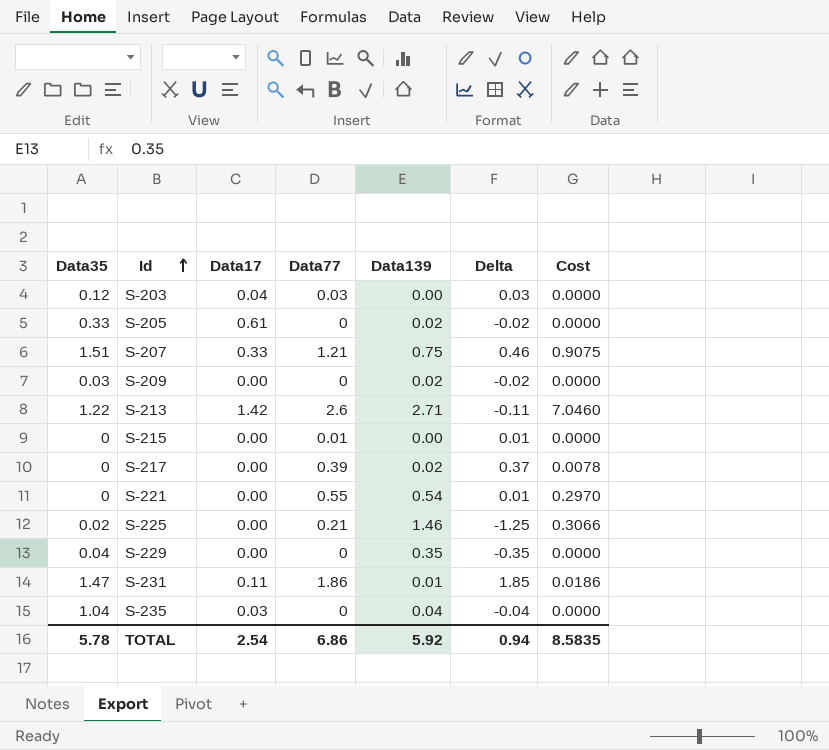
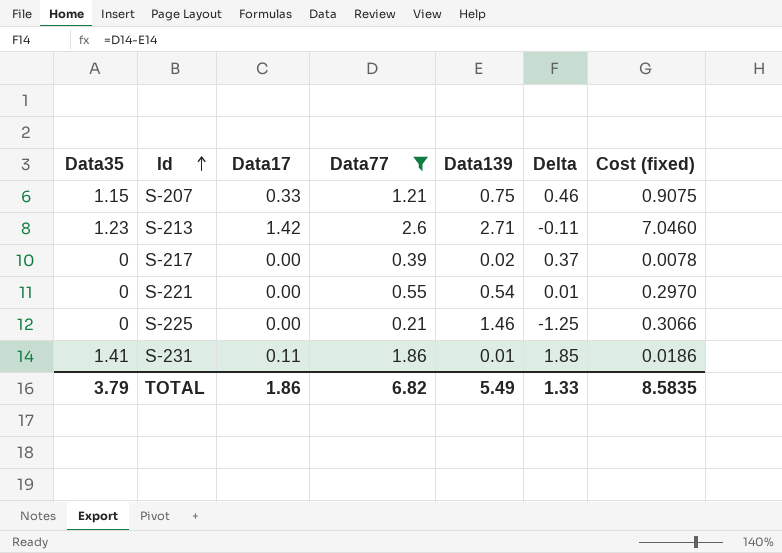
filter: none -> Data77 >= 0.21
column name: Cost -> Cost (fixed)
S-207 | Data35: 1.51 -> 1.15
S-213 | Data35: 1.22 -> 1.23
S-225 | Data35: 0.02 -> 0
S-231 | Data35: 1.47 -> 1.41
TOTAL | Data35: 5.78 -> 3.79
TOTAL | Data17: 2.54 -> 1.86
TOTAL | Data77: 6.86 -> 6.82
TOTAL | Data139: 5.92 -> 5.49
TOTAL | Delta: 0.94 -> 1.33

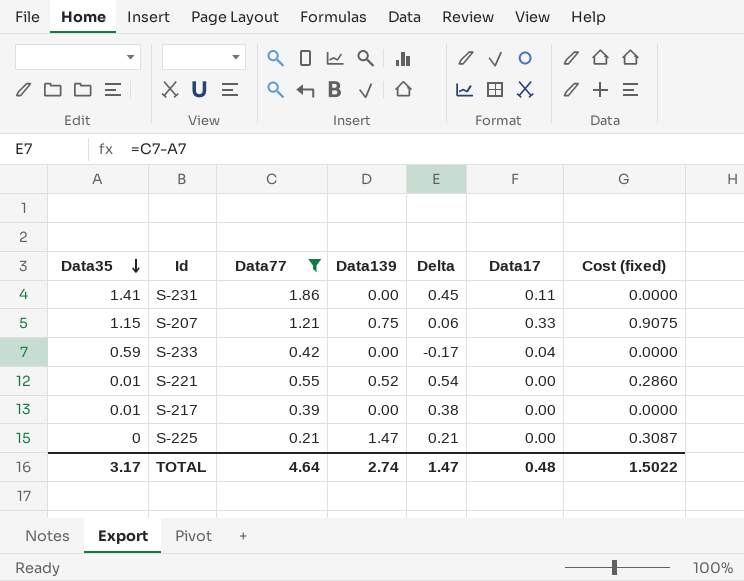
row order: Id ascending -> Data35 descending
column Delta | formula: [Data77] - [Data139] -> [Data77] - [Data35]
column Data17 | position: 3 -> 6
row S-213: 1.23 | 1.42 | 2.6 | 2.71 | -0.11 | 7.0460 -> none
S-231 | Data139: 0.01 -> 0.00
S-231 | Cost (fixed): 0.0186 -> 0.0000
row S-233: none -> 0.59 | 0.42 | 0.00 | -0.17 | 0.04 | 0.0000
S-221 | Data35: 0 -> 0.01
S-221 | Data139: 0.54 -> 0.52
S-221 | Cost (fixed): 0.2970 -> 0.2860
S-217 | Data35: 0 -> 0.01
S-217 | Data139: 0.02 -> 0.00
S-217 | Cost (fixed): 0.0078 -> 0.0000
S-225 | Data139: 1.46 -> 1.47
S-225 | Cost (fixed): 0.3066 -> 0.3087
TOTAL | Data35: 3.79 -> 3.17
TOTAL | Data77: 6.82 -> 4.64
TOTAL | Data139: 5.49 -> 2.74
TOTAL | Delta: 1.33 -> 1.47
TOTAL | Data17: 1.86 -> 0.48
TOTAL | Cost (fixed): 8.5835 -> 1.5022

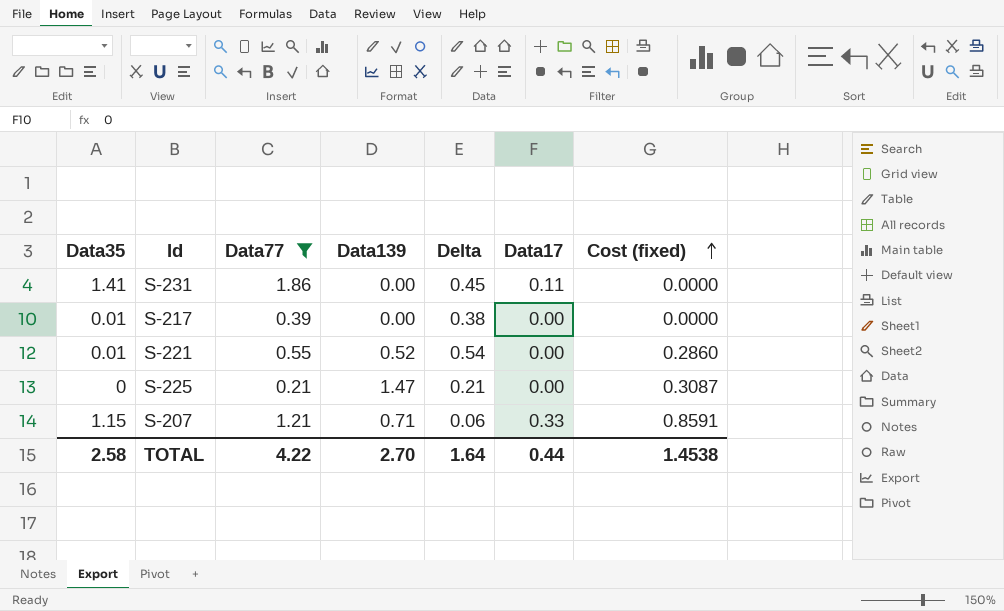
row order: Data35 descending -> Cost (fixed) ascending
row S-233: 0.59 | 0.42 | 0.00 | -0.17 | 0.04 | 0.0000 -> none
S-207 | Data139: 0.75 -> 0.71
S-207 | Cost (fixed): 0.9075 -> 0.8591
TOTAL | Data35: 3.17 -> 2.58
TOTAL | Data77: 4.64 -> 4.22
TOTAL | Data139: 2.74 -> 2.70
TOTAL | Delta: 1.47 -> 1.64
TOTAL | Data17: 0.48 -> 0.44
TOTAL | Cost (fixed): 1.5022 -> 1.4538

